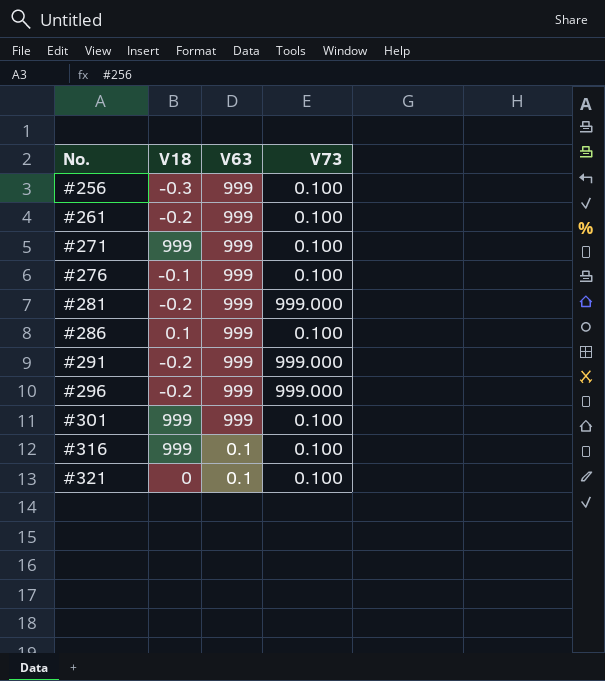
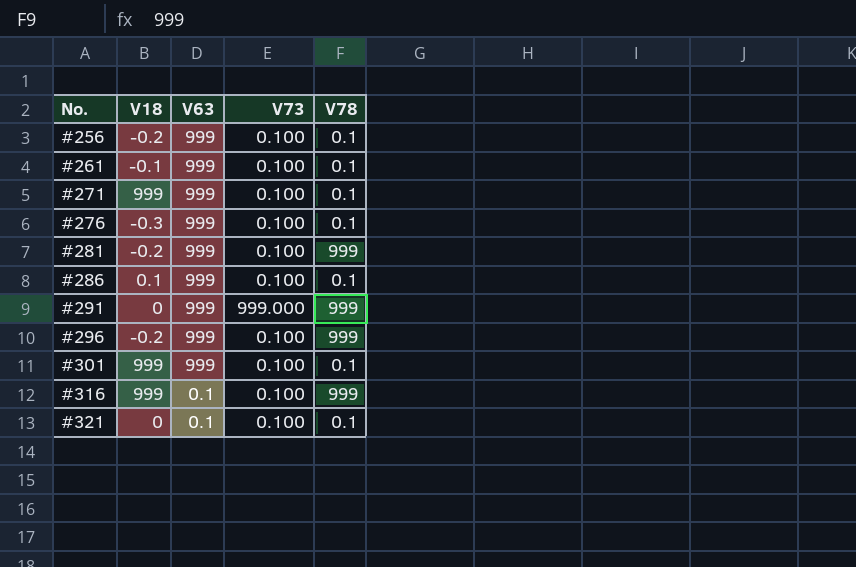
column V78 | position: none -> 5
#256 | V18: -0.3 -> -0.2
#261 | V18: -0.2 -> -0.1
#276 | V18: -0.1 -> -0.3
#281 | V73: 999.000 -> 0.100
#291 | V18: -0.2 -> 0
#296 | V73: 999.000 -> 0.100

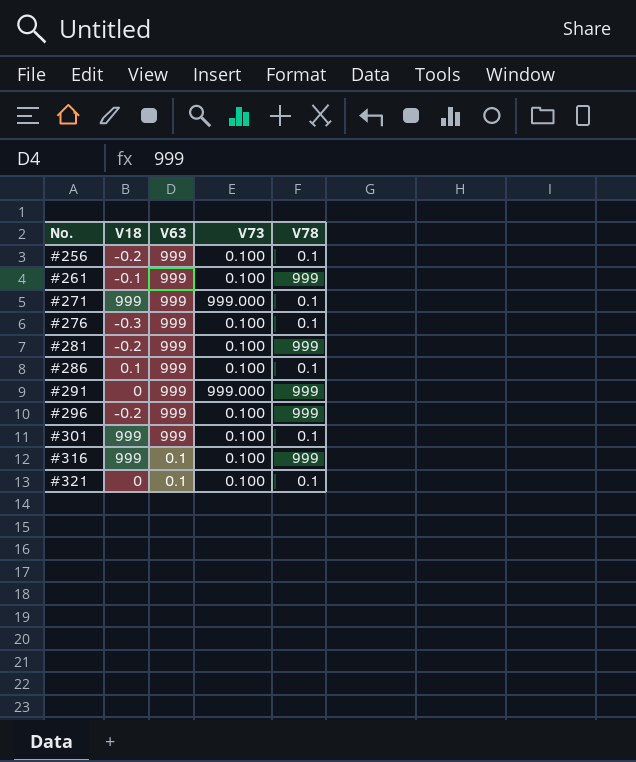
#261 | V78: 0.1 -> 999
#271 | V73: 0.100 -> 999.000

